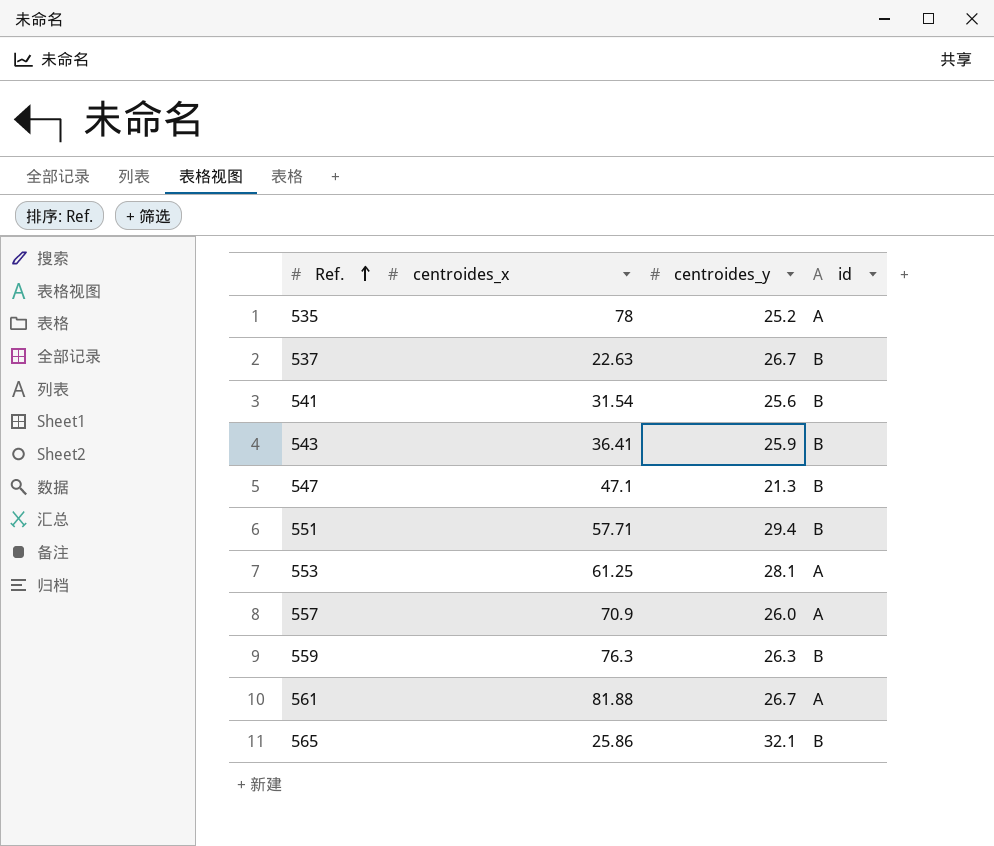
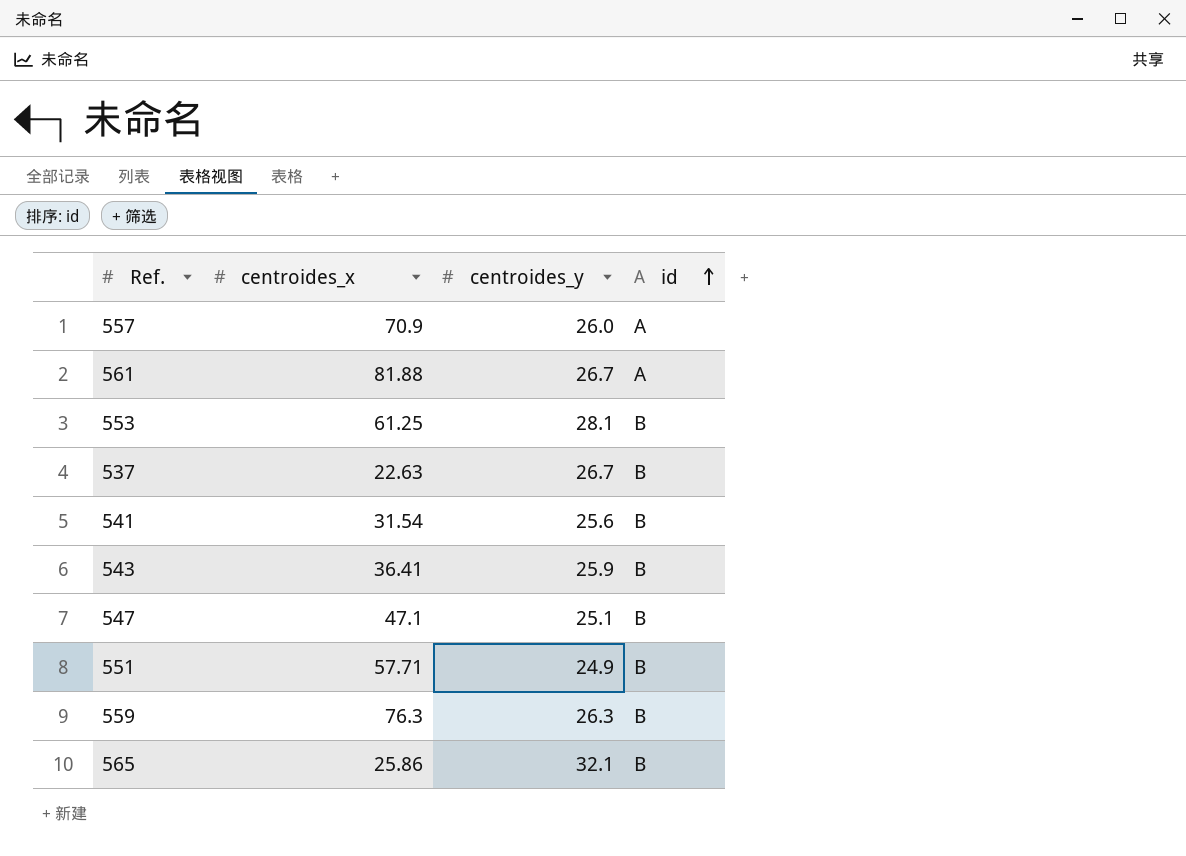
row order: Ref. ascending -> id ascending
row 535: 78 | 25.2 | A -> none
553 | id: A -> B
547 | centroides_y: 21.3 -> 25.1
551 | centroides_y: 29.4 -> 24.9

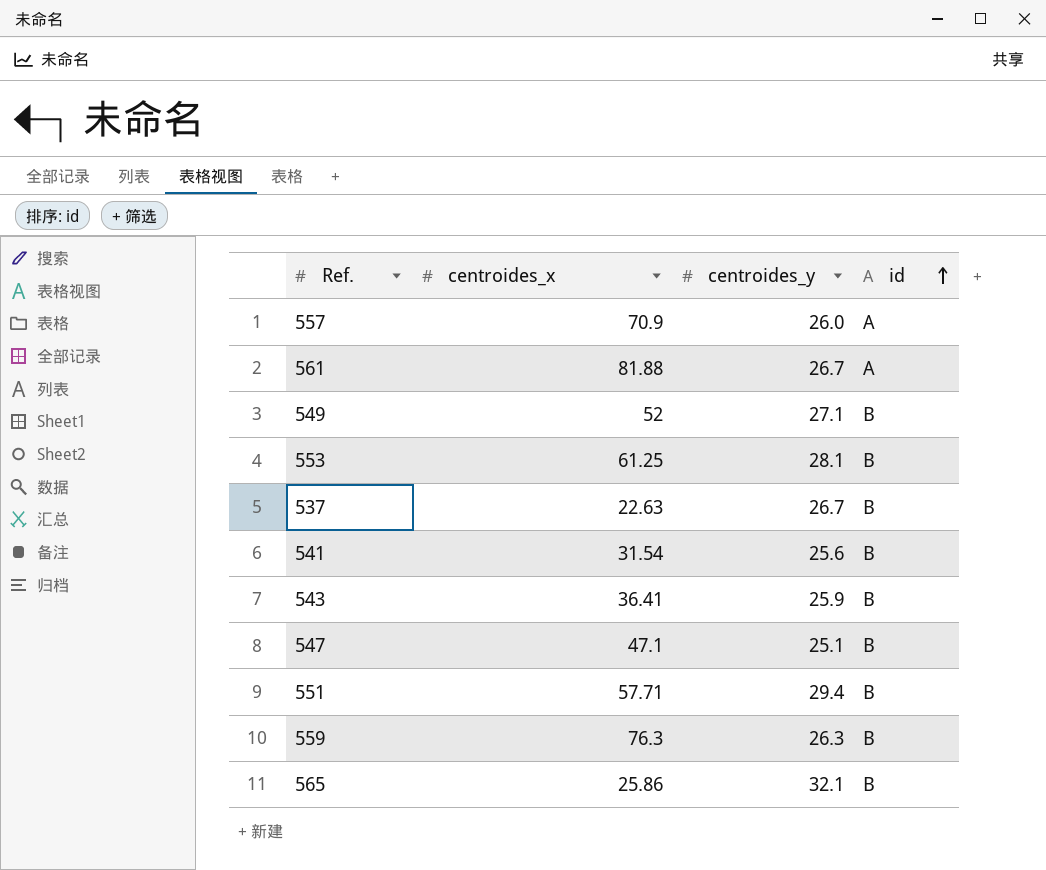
row 549: none -> 52 | 27.1 | B
551 | centroides_y: 24.9 -> 29.4

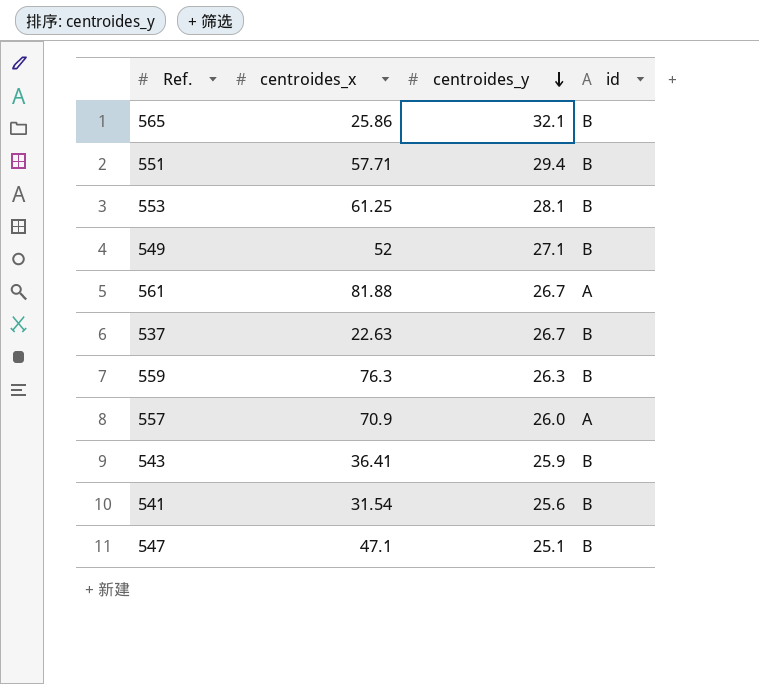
row order: id ascending -> centroides_y descending

